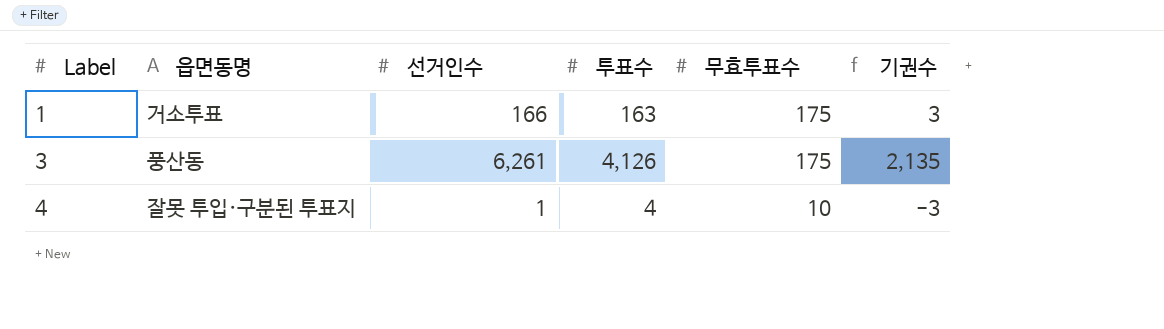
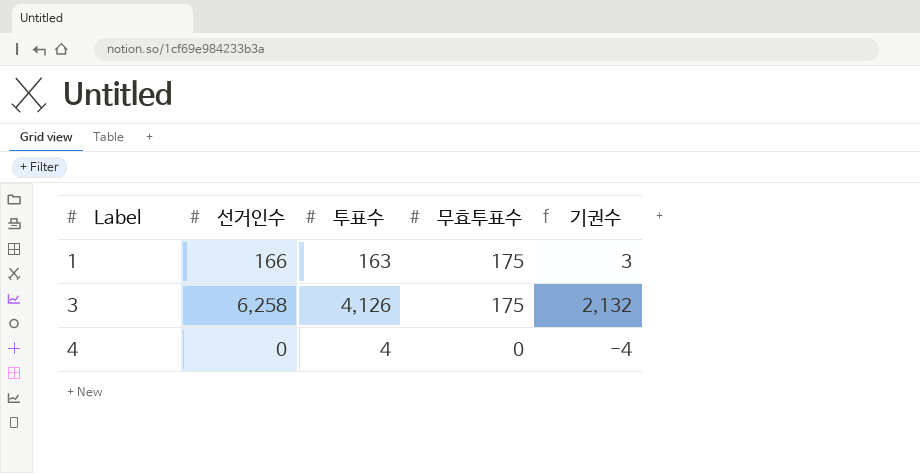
column 읍면동명 | position: 2 -> none
3 | 선거인수: 6,261 -> 6,258
3 | 기권수: 2,135 -> 2,132
4 | 선거인수: 1 -> 0
4 | 무효투표수: 10 -> 0
4 | 기권수: -3 -> -4

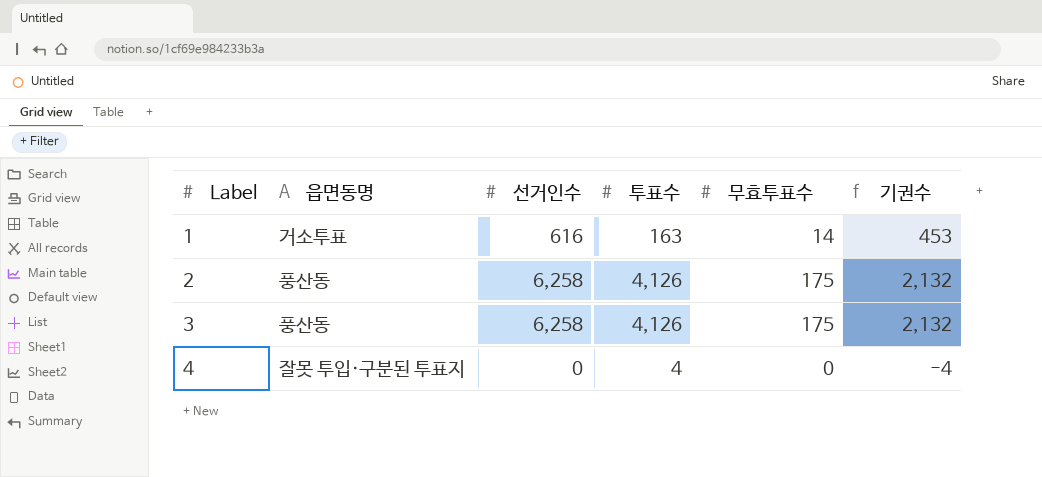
column 읍면동명 | position: none -> 2
1 | 선거인수: 166 -> 616
1 | 무효투표수: 175 -> 14
1 | 기권수: 3 -> 453
row 2: none -> 풍산동 | 6,258 | 4,126 | 175 | 2,132

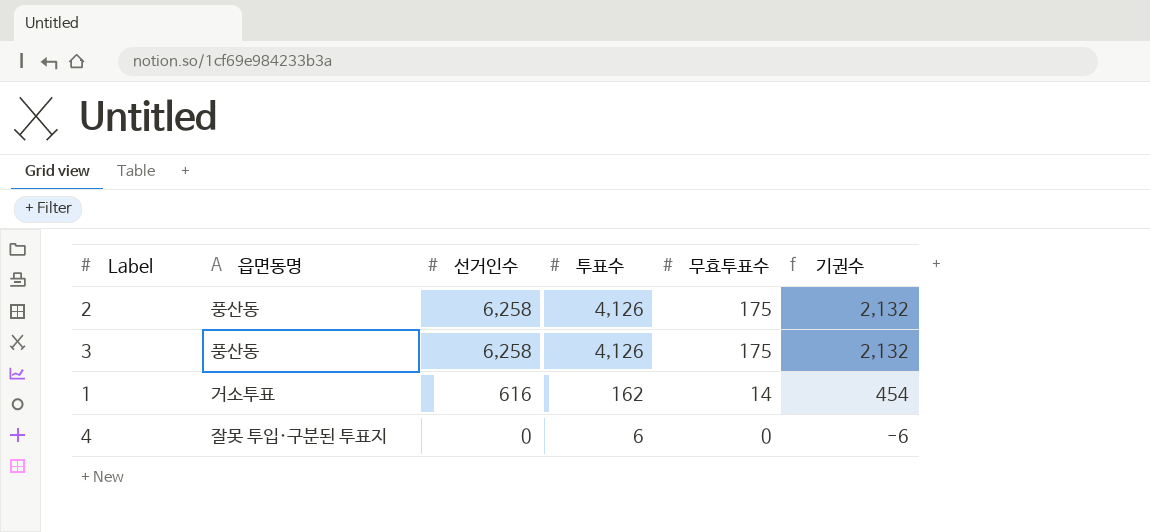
row order: Label ascending -> 선거인수 descending
1 | 투표수: 163 -> 162
1 | 기권수: 453 -> 454
4 | 투표수: 4 -> 6
4 | 기권수: -4 -> -6

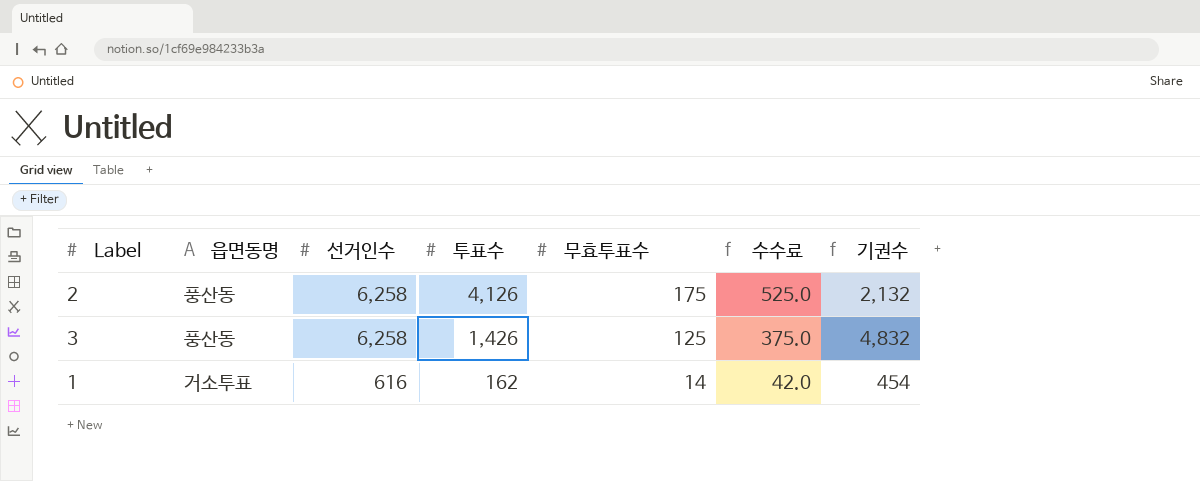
column 수수료 | formula: none -> [무효투표수] * 3
row 4: 잘못 투입·구분된 투표지 | 0 | 6 | 0 | -6 -> none
3 | 투표수: 4,126 -> 1,426
3 | 무효투표수: 175 -> 125
3 | 기권수: 2,132 -> 4,832

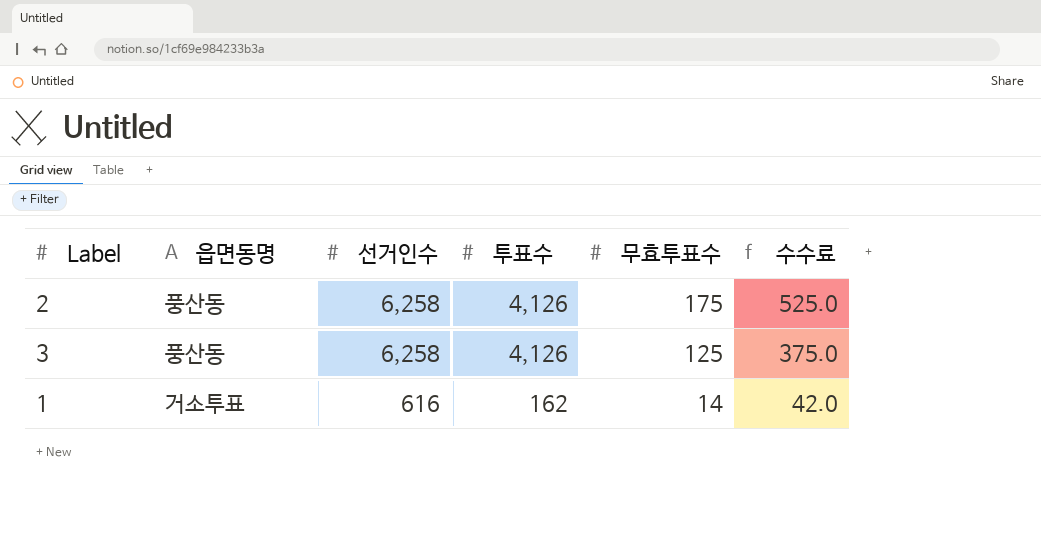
column 기권수 | formula: [선거인수] - [투표수] -> none
3 | 투표수: 1,426 -> 4,126

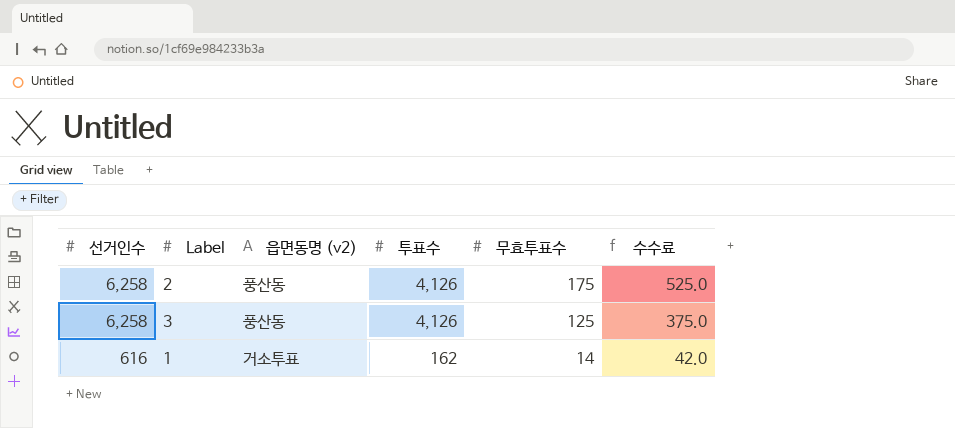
column 선거인수 | position: 3 -> 1
column name: 읍면동명 -> 읍면동명 (v2)

